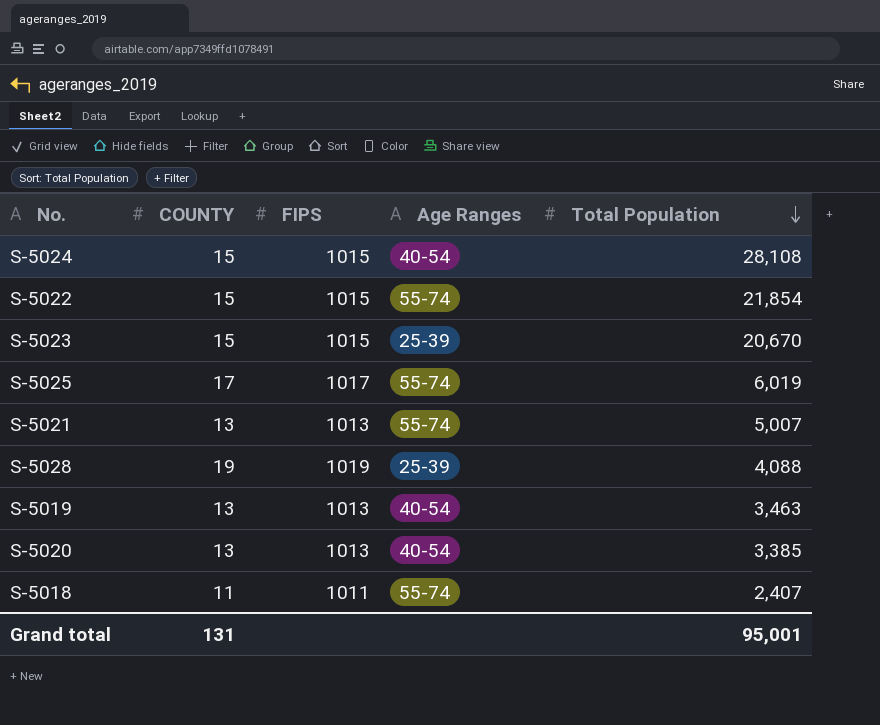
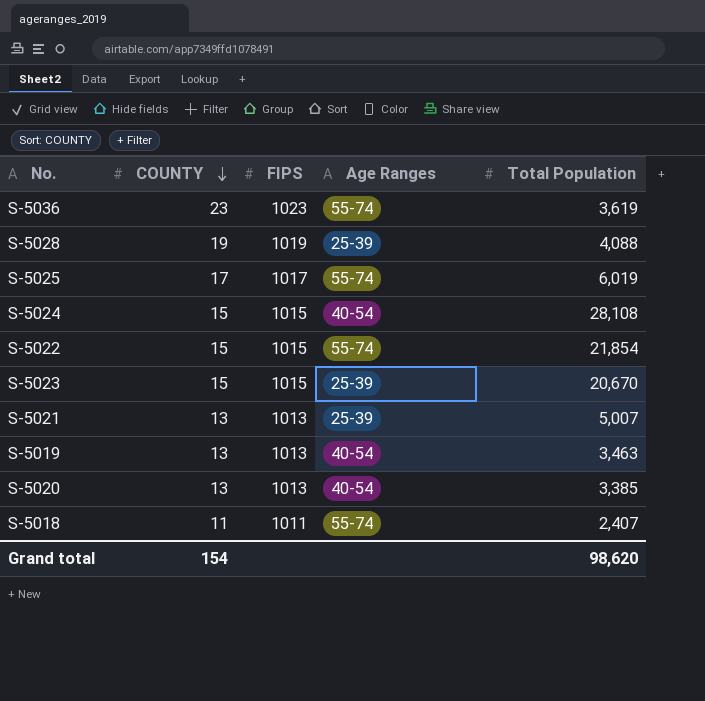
row order: Total Population descending -> COUNTY descending
row S-5036: none -> 23 | 1023 | 55-74 | 3,619
S-5021 | Age Ranges: 55-74 -> 25-39
Grand total | COUNTY: 131 -> 154
Grand total | Total Population: 95,001 -> 98,620

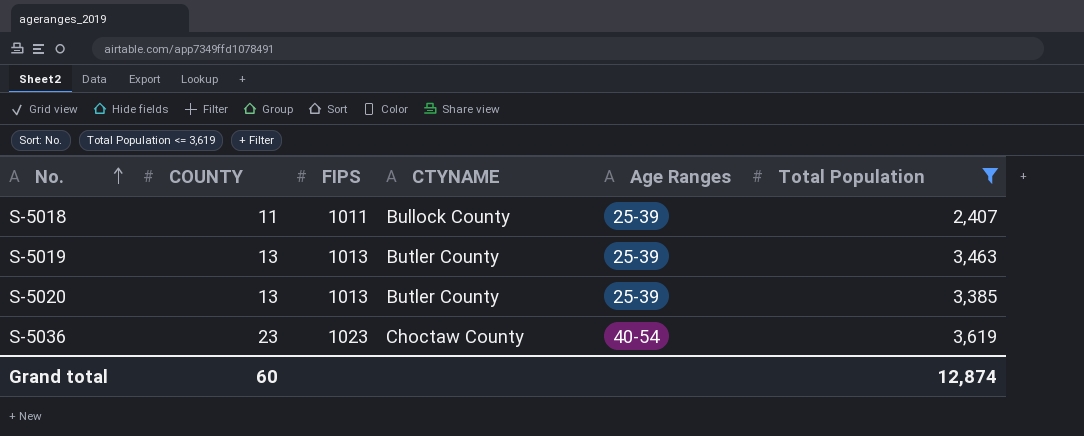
filter: none -> Total Population <= 3,619
row order: COUNTY descending -> No. ascending
column CTYNAME | position: none -> 4
S-5018 | Age Ranges: 55-74 -> 25-39
S-5019 | Age Ranges: 40-54 -> 25-39
S-5020 | Age Ranges: 40-54 -> 25-39
S-5036 | Age Ranges: 55-74 -> 40-54
Grand total | COUNTY: 154 -> 60
Grand total | Total Population: 98,620 -> 12,874

